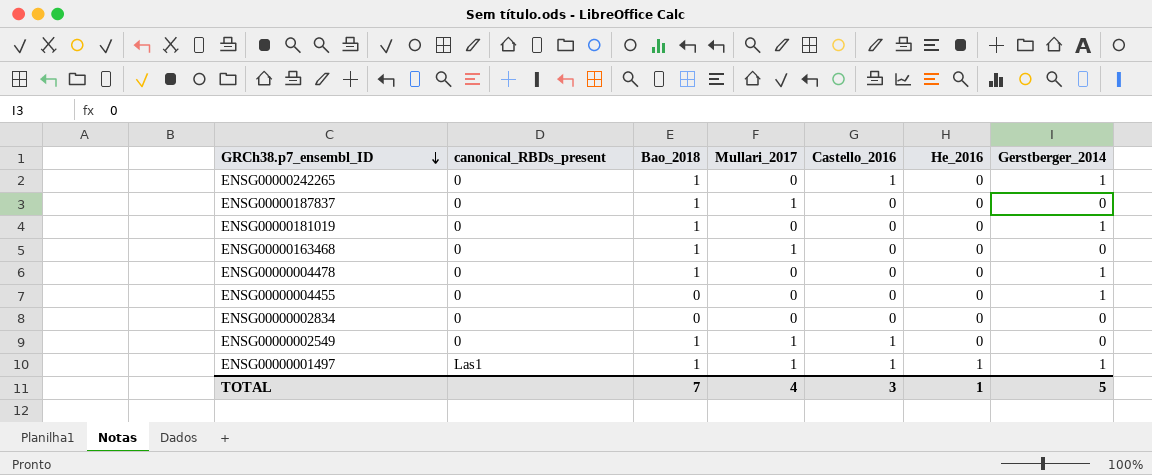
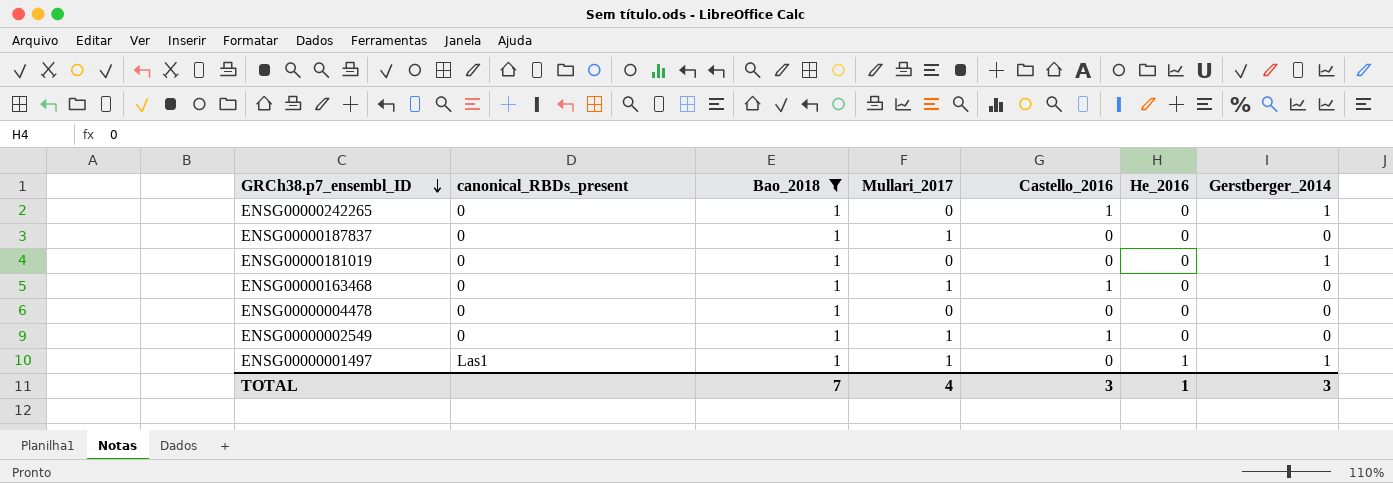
filter: none -> Bao_2018 = 1
ENSG00000163468 | Castello_2016: 0 -> 1
ENSG00000004478 | Gerstberger_2014: 1 -> 0
ENSG00000001497 | Castello_2016: 1 -> 0
TOTAL | Gerstberger_2014: 5 -> 3

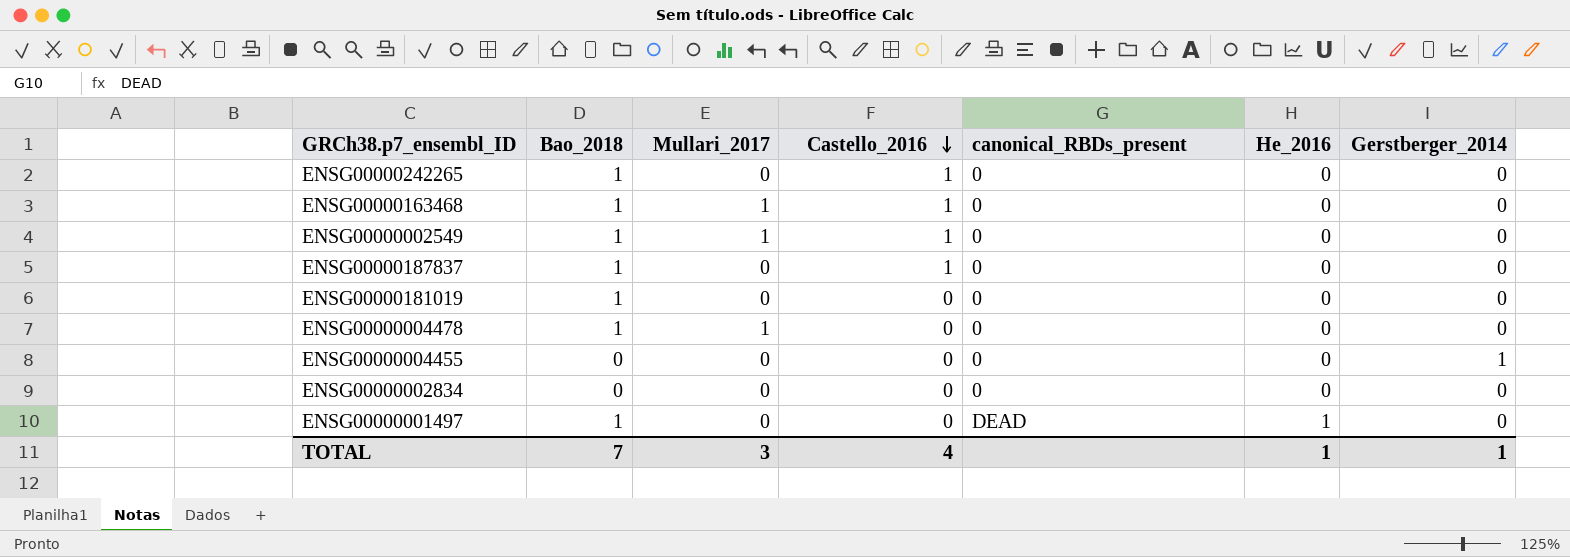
filter: Bao_2018 = 1 -> none
row order: GRCh38.p7_ensembl_ID descending -> Castello_2016 descending
column canonical_RBDs_present | position: 2 -> 5
ENSG00000242265 | Gerstberger_2014: 1 -> 0
ENSG00000187837 | Mullari_2017: 1 -> 0
ENSG00000187837 | Castello_2016: 0 -> 1
ENSG00000181019 | Gerstberger_2014: 1 -> 0
ENSG00000004478 | Mullari_2017: 0 -> 1
ENSG00000001497 | Mullari_2017: 1 -> 0
ENSG00000001497 | canonical_RBDs_present: Las1 -> DEAD
ENSG00000001497 | Gerstberger_2014: 1 -> 0
TOTAL | Mullari_2017: 4 -> 3
TOTAL | Castello_2016: 3 -> 4
TOTAL | Gerstberger_2014: 3 -> 1

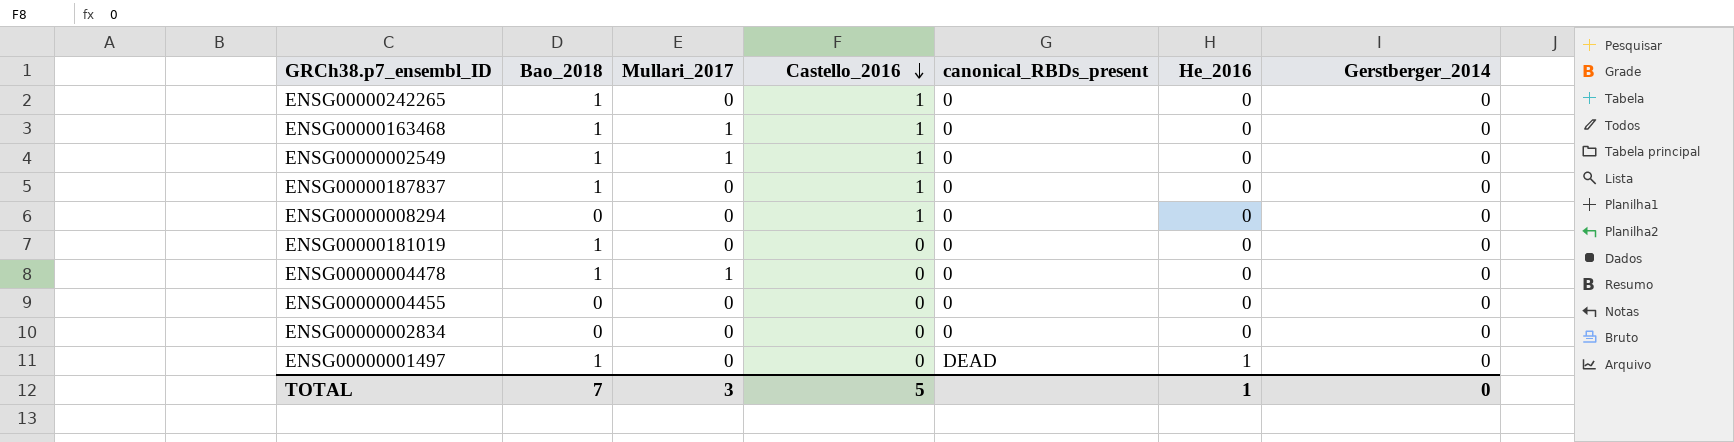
row ENSG00000008294: none -> 0 | 0 | 1 | 0 | 0 | 0
ENSG00000004455 | Gerstberger_2014: 1 -> 0
TOTAL | Castello_2016: 4 -> 5
TOTAL | Gerstberger_2014: 1 -> 0

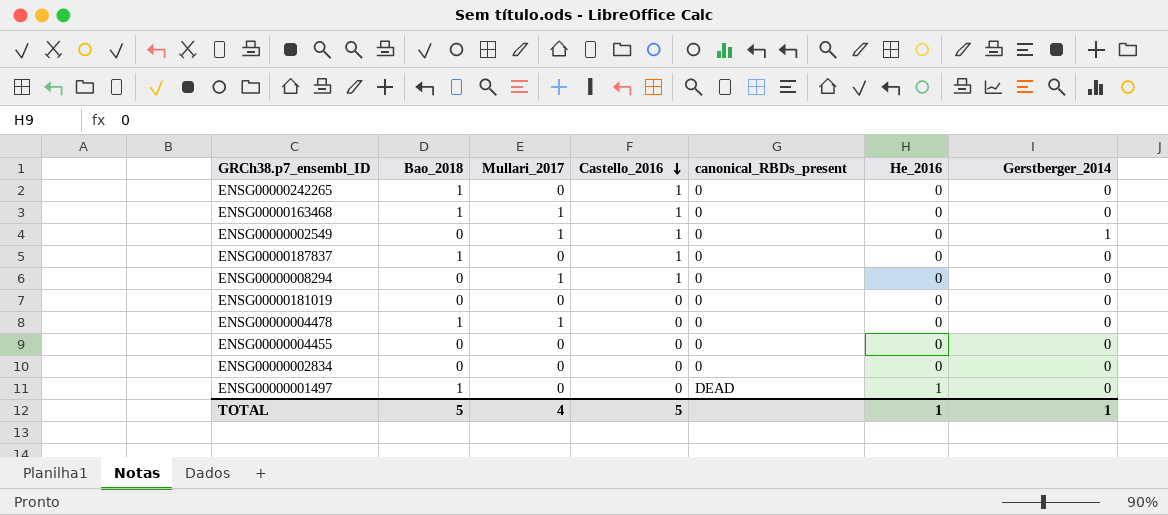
ENSG00000002549 | Bao_2018: 1 -> 0
ENSG00000002549 | Gerstberger_2014: 0 -> 1
ENSG00000008294 | Mullari_2017: 0 -> 1
ENSG00000181019 | Bao_2018: 1 -> 0
TOTAL | Bao_2018: 7 -> 5
TOTAL | Mullari_2017: 3 -> 4
TOTAL | Gerstberger_2014: 0 -> 1

